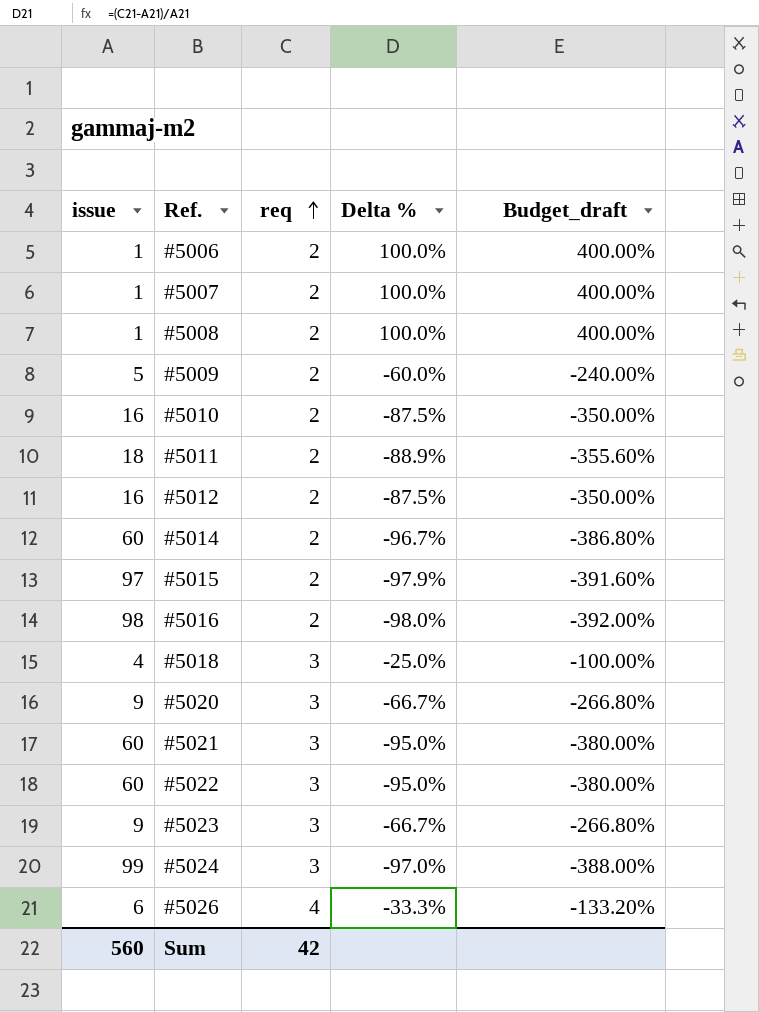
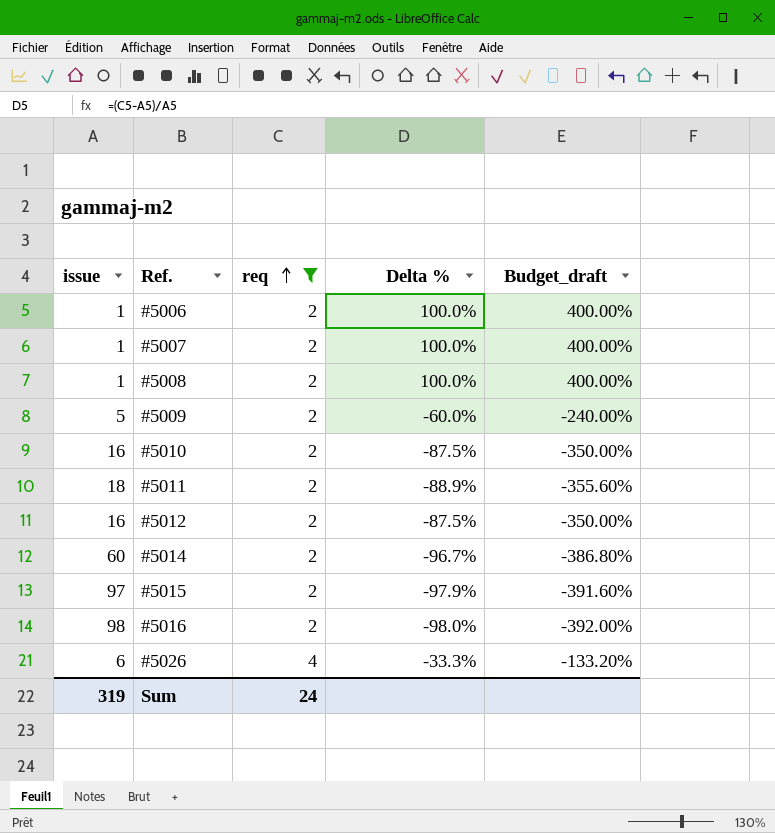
filter: none -> req != 3
Sum | issue: 560 -> 319
Sum | req: 42 -> 24

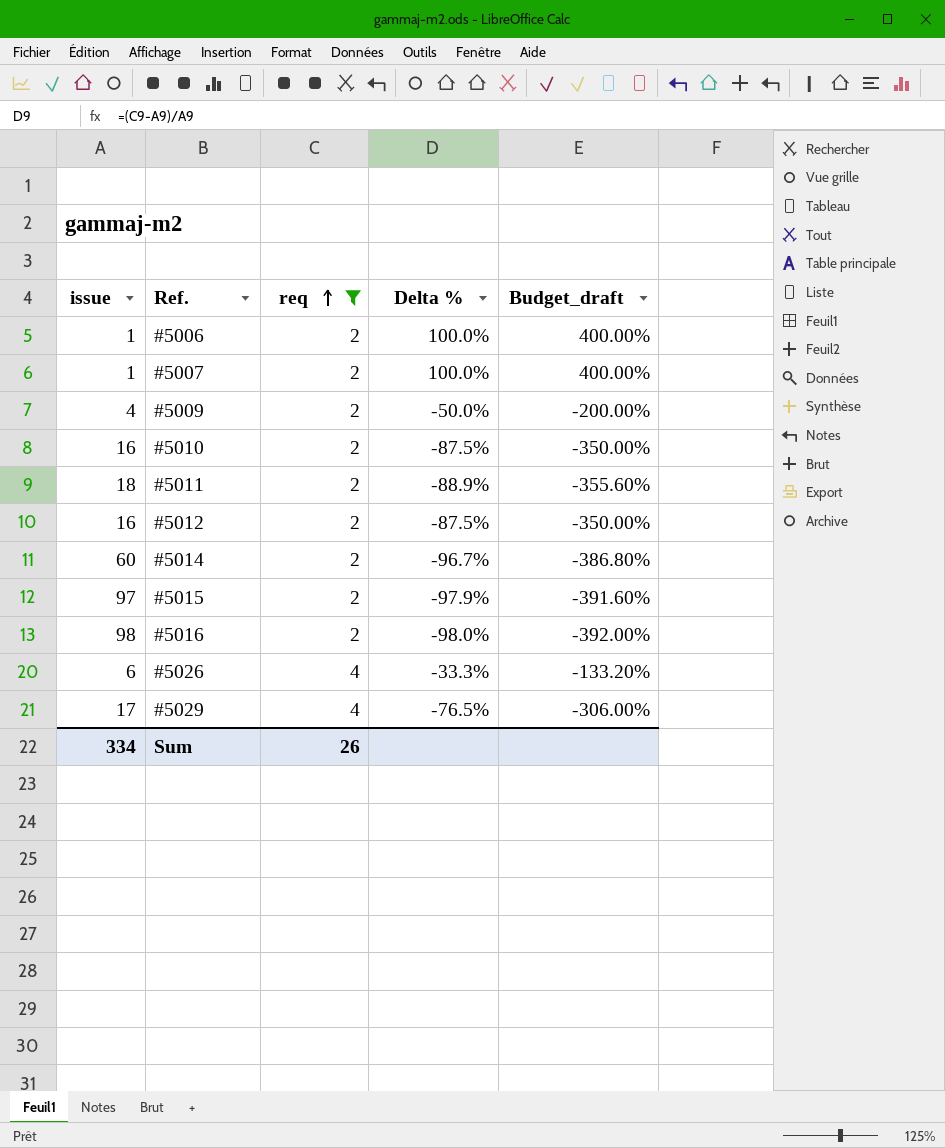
row #5008: 1 | 2 | 100.0% | 400.00% -> none
#5009 | issue: 5 -> 4
#5009 | Delta %: -60.0% -> -50.0%
#5009 | Budget_draft: -240.00% -> -200.00%
row #5029: none -> 17 | 4 | -76.5% | -306.00%
Sum | issue: 319 -> 334
Sum | req: 24 -> 26

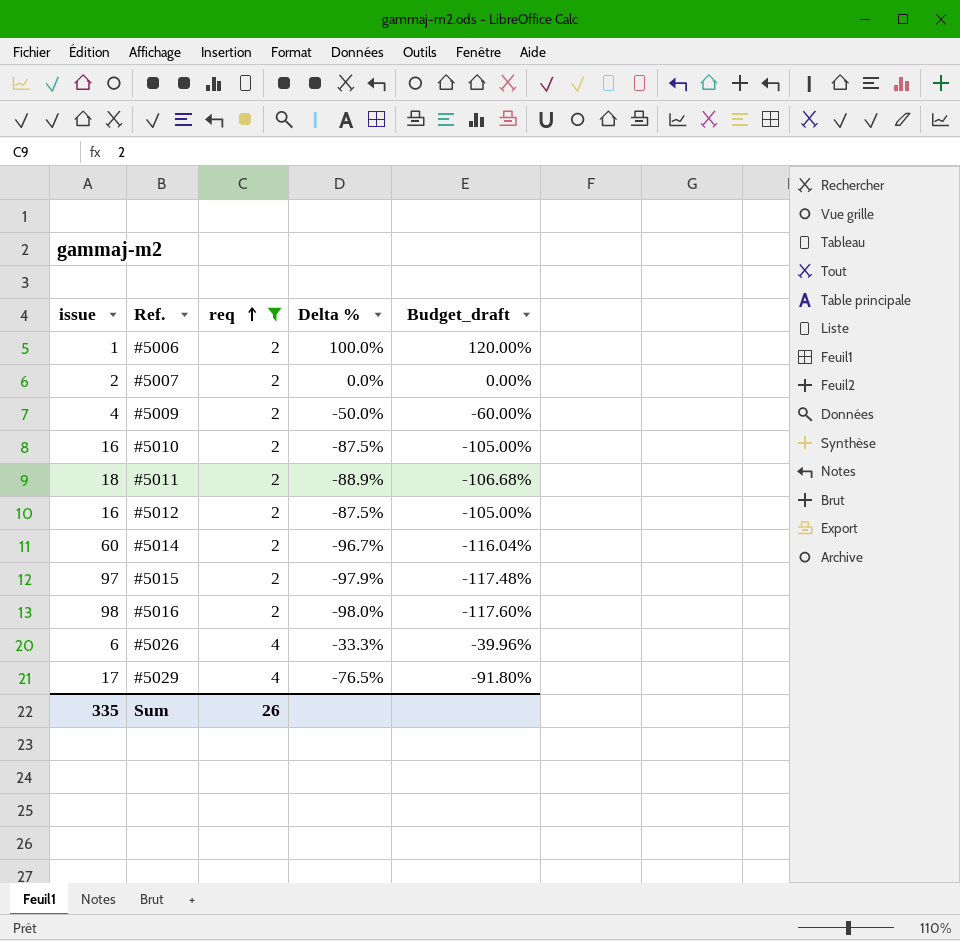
column Budget_draft | formula: [Delta %] * 4 -> [Delta %] * 1.2
#5007 | issue: 1 -> 2
#5007 | Delta %: 100.0% -> 0.0%
Sum | issue: 334 -> 335

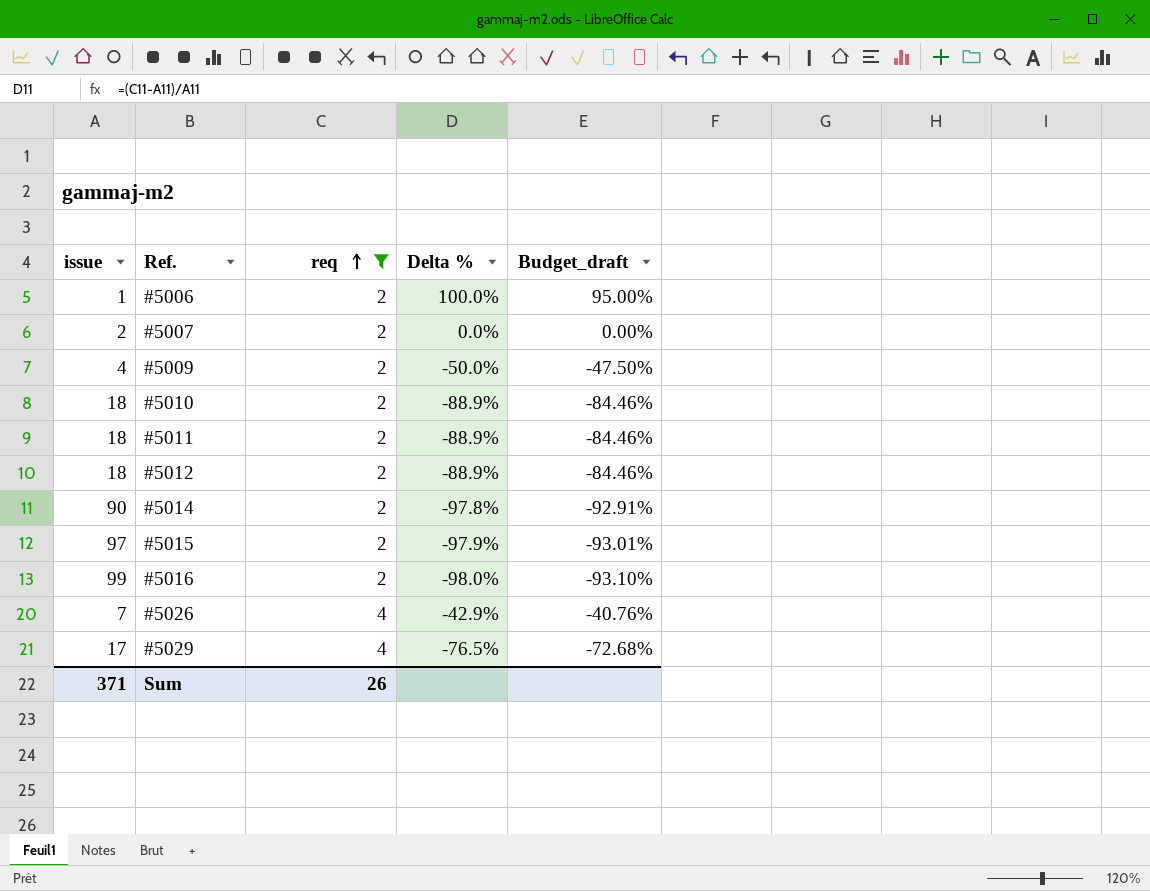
column Budget_draft | formula: [Delta %] * 1.2 -> [Delta %] * 0.95
#5010 | issue: 16 -> 18
#5010 | Delta %: -87.5% -> -88.9%
#5012 | issue: 16 -> 18
#5012 | Delta %: -87.5% -> -88.9%
#5014 | issue: 60 -> 90
#5014 | Delta %: -96.7% -> -97.8%
#5016 | issue: 98 -> 99
#5026 | issue: 6 -> 7
#5026 | Delta %: -33.3% -> -42.9%
Sum | issue: 335 -> 371

